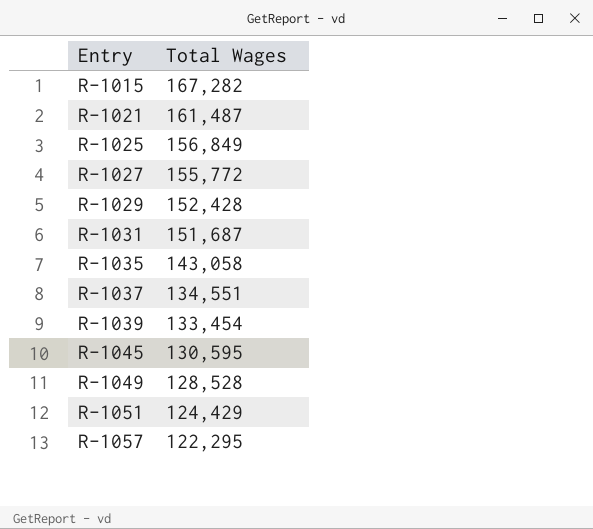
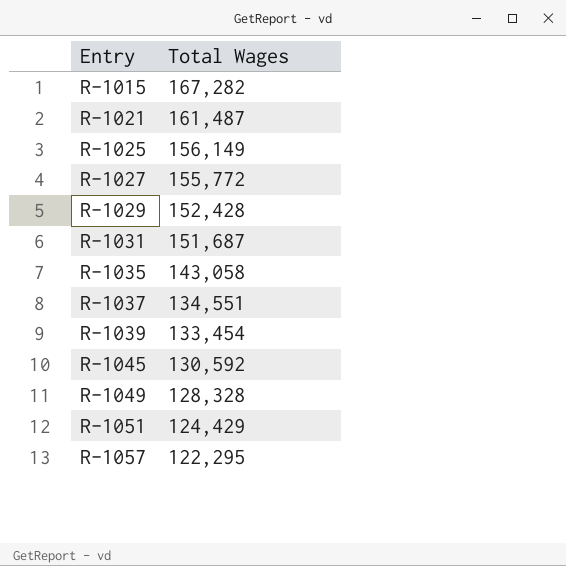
R-1025 | Total Wages: 156,849 -> 156,149
R-1045 | Total Wages: 130,595 -> 130,592
R-1049 | Total Wages: 128,528 -> 128,328

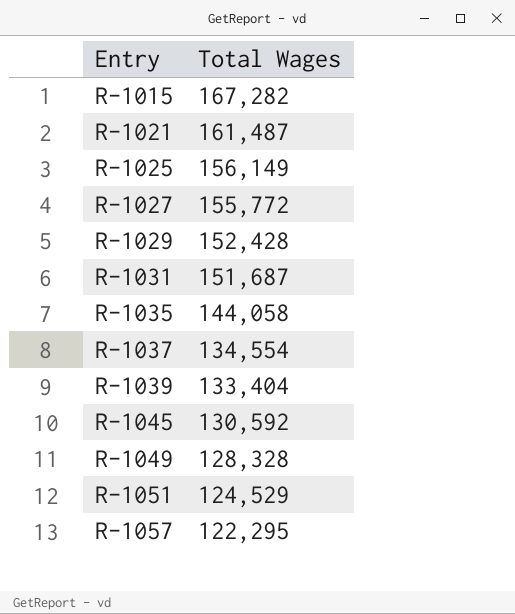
R-1035 | Total Wages: 143,058 -> 144,058
R-1037 | Total Wages: 134,551 -> 134,554
R-1039 | Total Wages: 133,454 -> 133,404
R-1051 | Total Wages: 124,429 -> 124,529

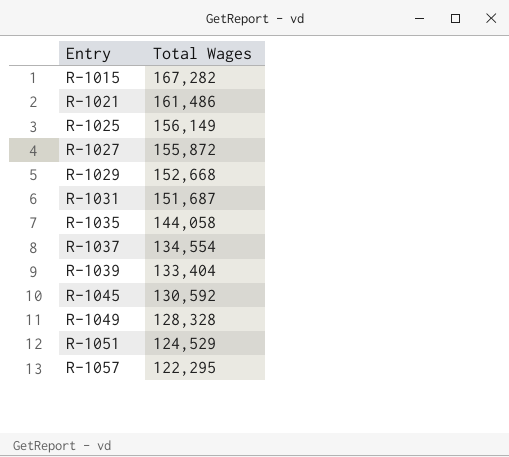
R-1021 | Total Wages: 161,487 -> 161,486
R-1027 | Total Wages: 155,772 -> 155,872
R-1029 | Total Wages: 152,428 -> 152,668

